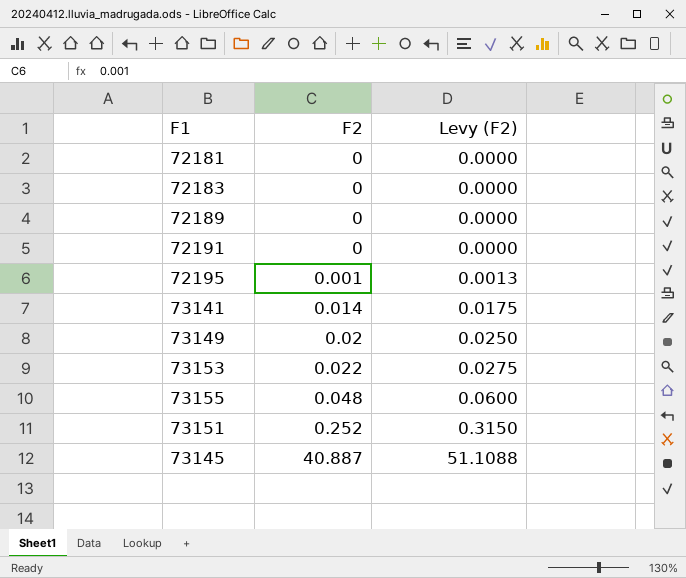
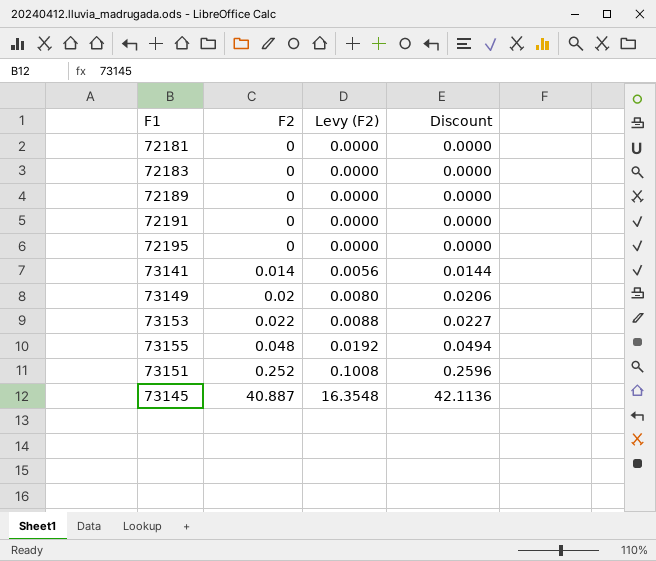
column Levy (F2) | formula: [F2] * 1.25 -> [F2] * 0.4
column Discount | formula: none -> [F2] * 1.03
72195 | F2: 0.001 -> 0

